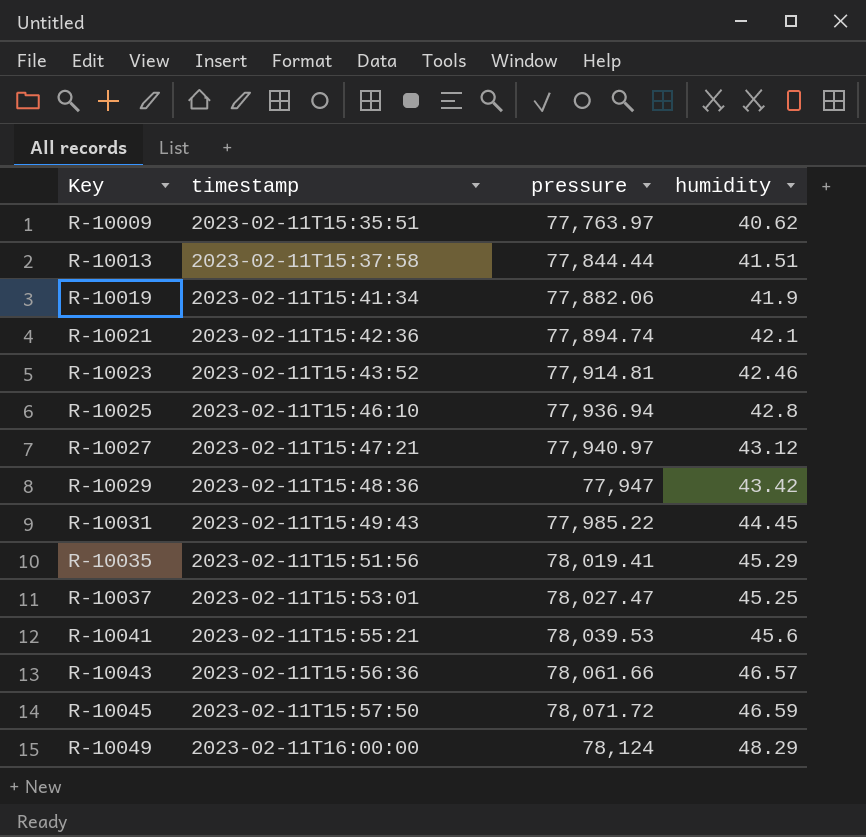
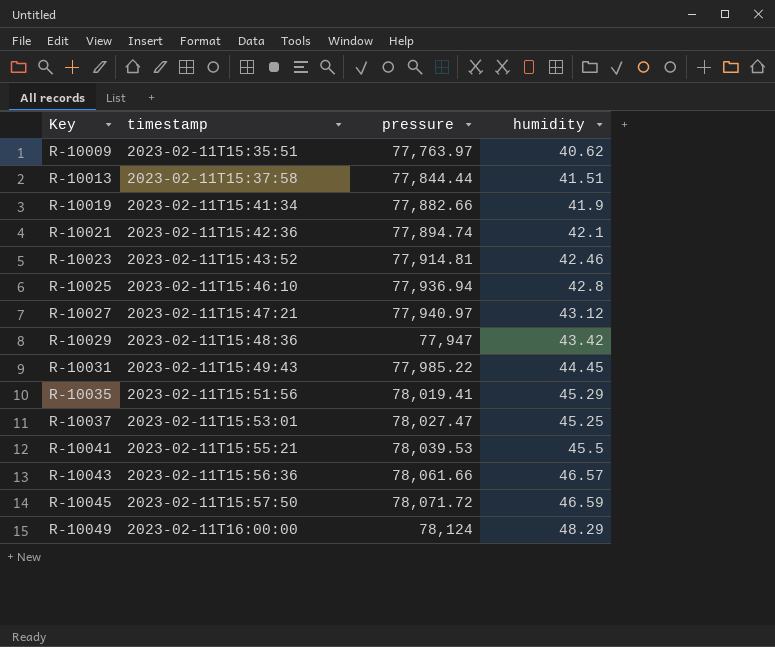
R-10019 | pressure: 77,882.06 -> 77,882.66
R-10041 | humidity: 45.6 -> 45.5

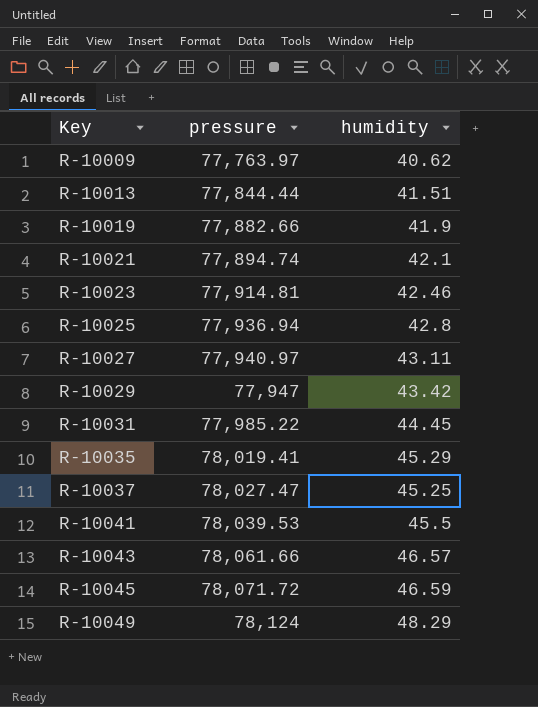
column timestamp | position: 2 -> none
R-10027 | humidity: 43.12 -> 43.11

